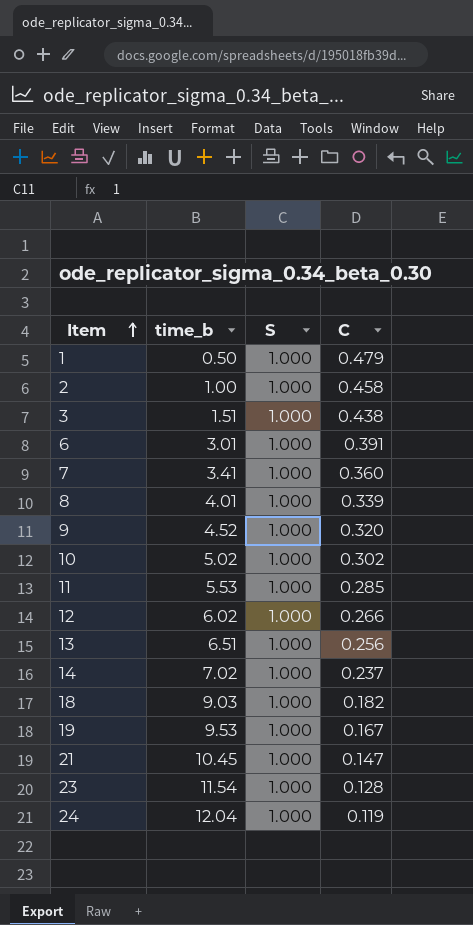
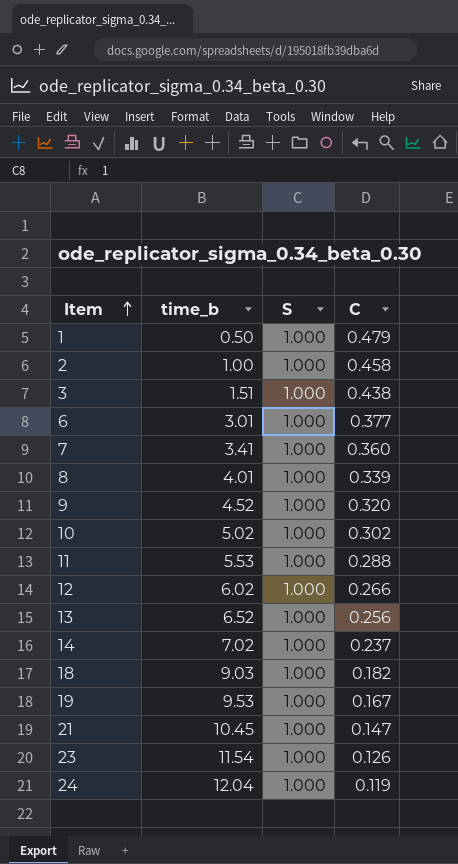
6 | C: 0.391 -> 0.377
11 | C: 0.285 -> 0.288
13 | time_b: 6.51 -> 6.52
23 | C: 0.128 -> 0.126

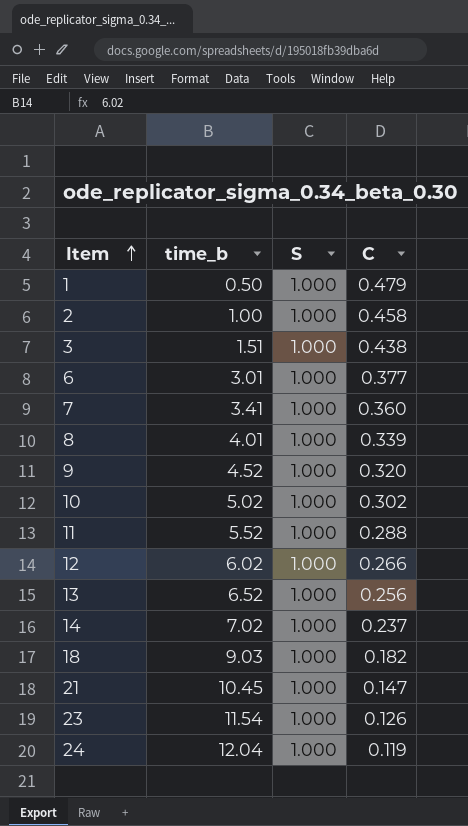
row 19: 9.53 | 1.000 | 0.167 -> none
11 | time_b: 5.53 -> 5.52

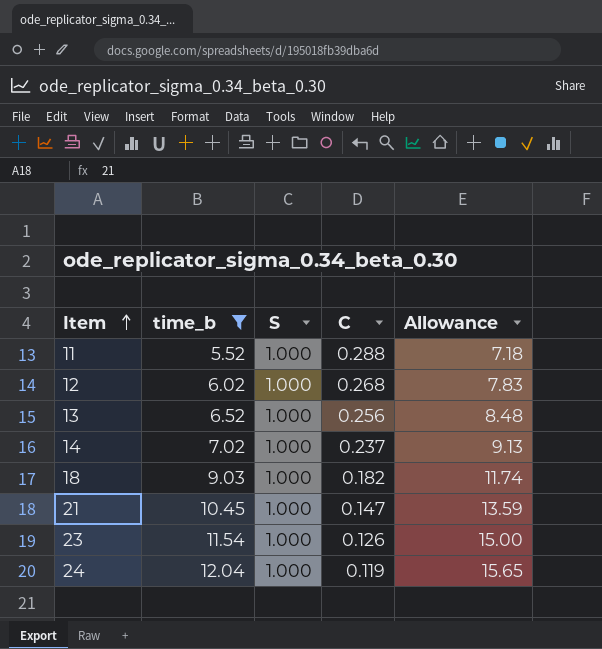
filter: none -> time_b >= 5.52
column Allowance | formula: none -> [time_b] * 1.3
12 | C: 0.266 -> 0.268

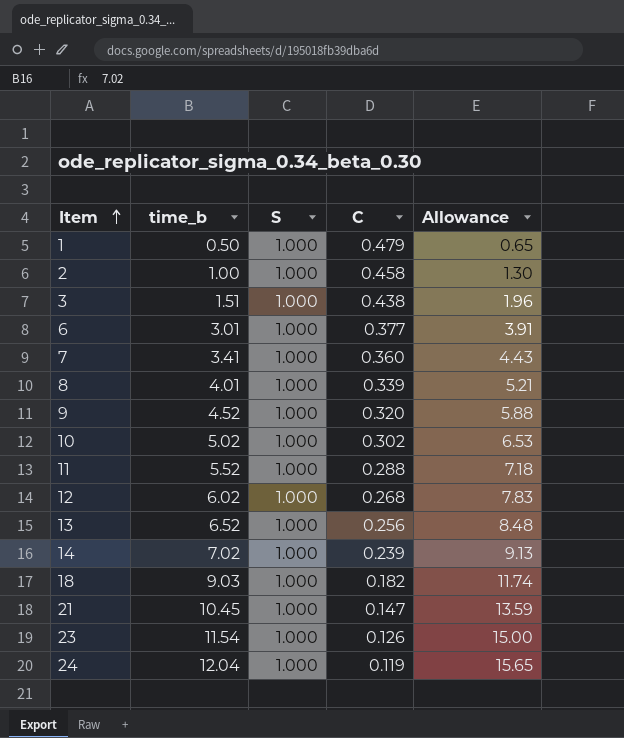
filter: time_b >= 5.52 -> none
14 | C: 0.237 -> 0.239

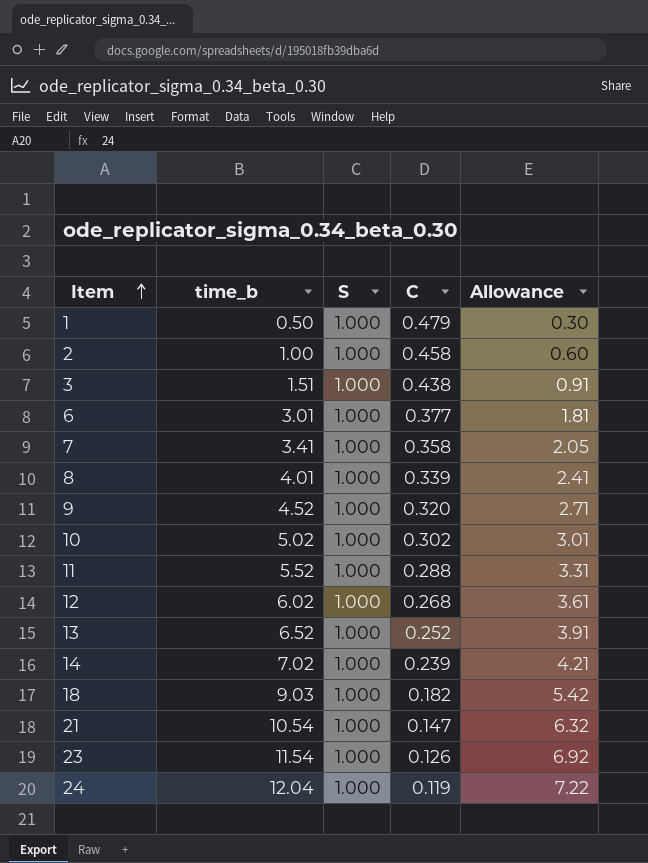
column Allowance | formula: [time_b] * 1.3 -> [time_b] * 0.6
7 | C: 0.360 -> 0.358
13 | C: 0.256 -> 0.252
21 | time_b: 10.45 -> 10.54

